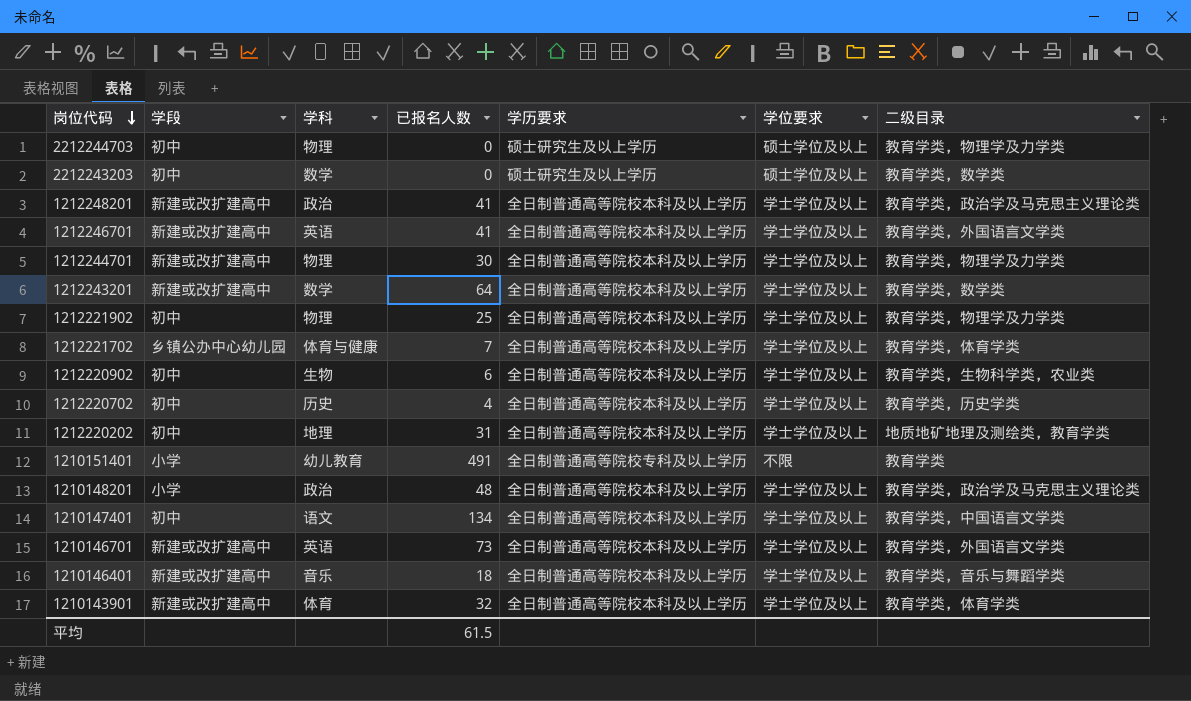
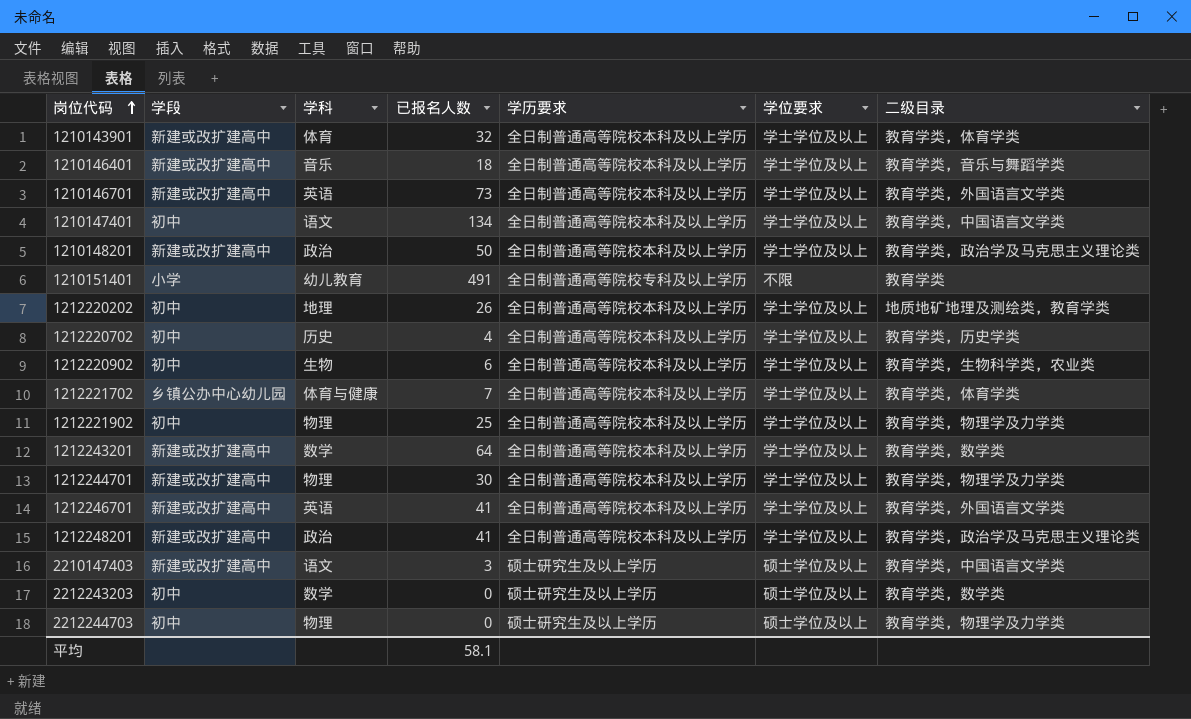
row order: 岗位代码 descending -> 岗位代码 ascending
1210148201 | 学段: 小学 -> 新建或改扩建高中
1210148201 | 已报名人数: 48 -> 50
1212220202 | 已报名人数: 31 -> 26
row 2210147403: none -> 新建或改扩建高中 | 语文 | 3 | 硕士研究生及以上学历 | 硕士学位及以上 | 教育学类，中国语言文学类
平均 | 已报名人数: 61.5 -> 58.1

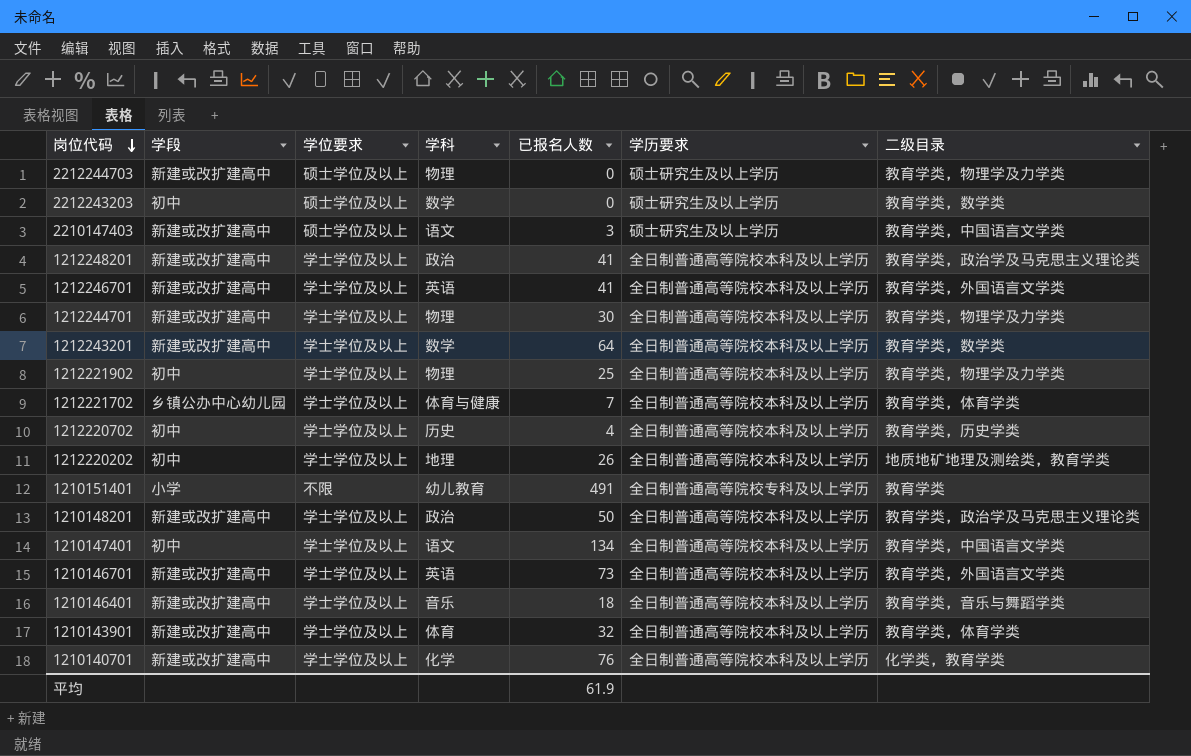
row order: 岗位代码 ascending -> 岗位代码 descending
column 学位要求 | position: 6 -> 3
row 1212220902: 初中 | 生物 | 6 | 全日制普通高等院校本科及以上学历 | 学士学位及以上 | 教育学类，生物科学类，农业类 -> none
2212244703 | 学段: 初中 -> 新建或改扩建高中
row 1210140701: none -> 新建或改扩建高中 | 学士学位及以上 | 化学 | 76 | 全日制普通高等院校本科及以上学历 | 化学类，教育学类
平均 | 已报名人数: 58.1 -> 61.9

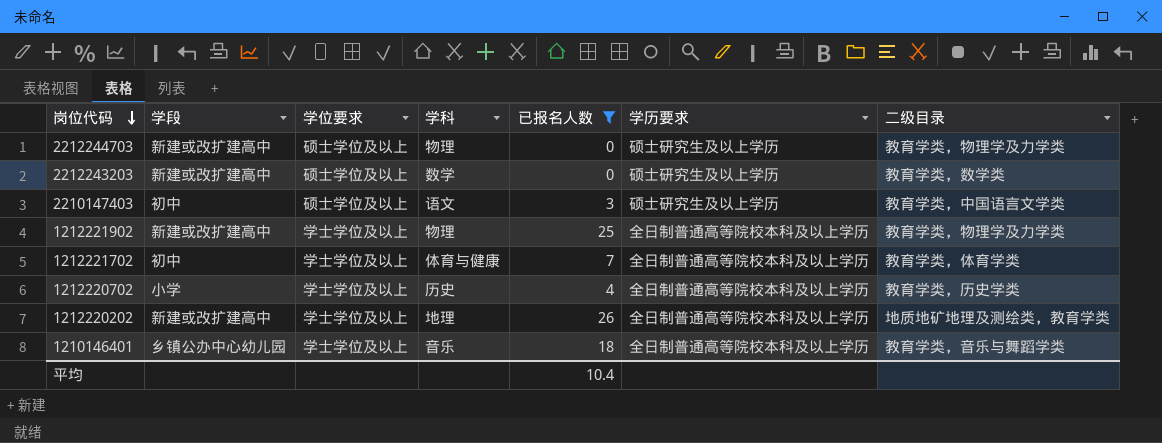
filter: none -> 已报名人数 <= 26
2212243203 | 学段: 初中 -> 新建或改扩建高中
2210147403 | 学段: 新建或改扩建高中 -> 初中
1212221902 | 学段: 初中 -> 新建或改扩建高中
1212221702 | 学段: 乡镇公办中心幼儿园 -> 初中
1212220702 | 学段: 初中 -> 小学
1212220202 | 学段: 初中 -> 新建或改扩建高中
1210146401 | 学段: 新建或改扩建高中 -> 乡镇公办中心幼儿园
平均 | 已报名人数: 61.9 -> 10.4

